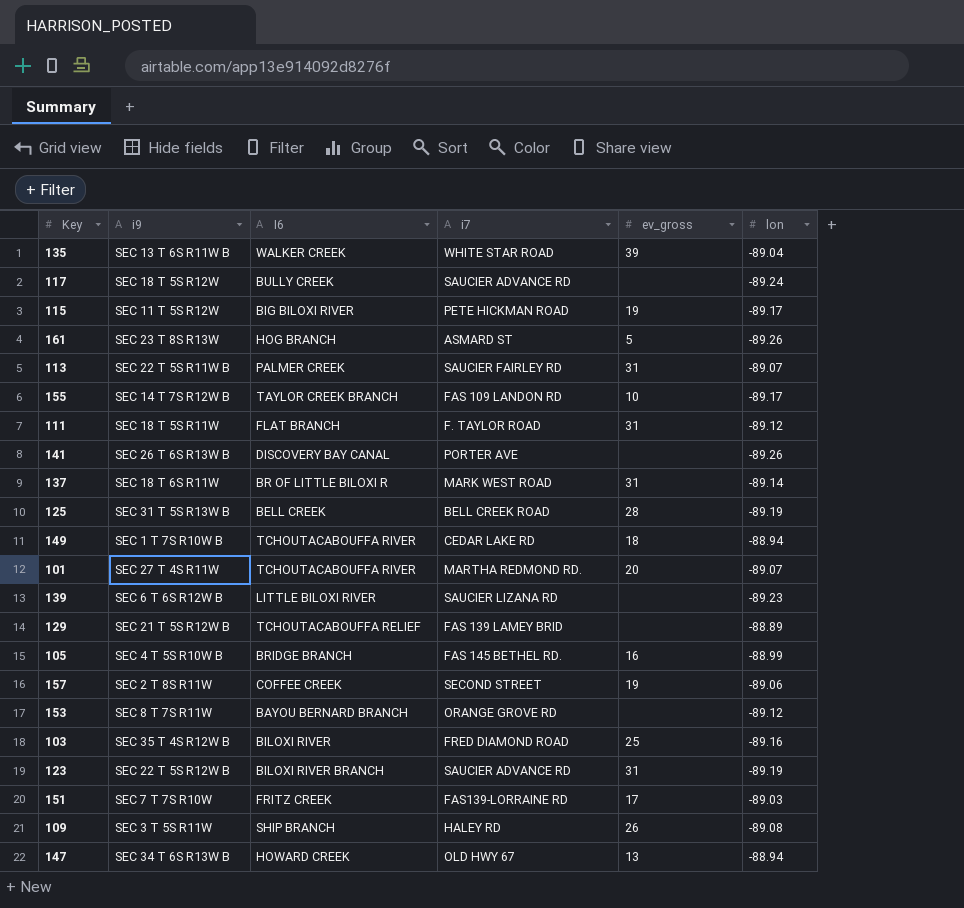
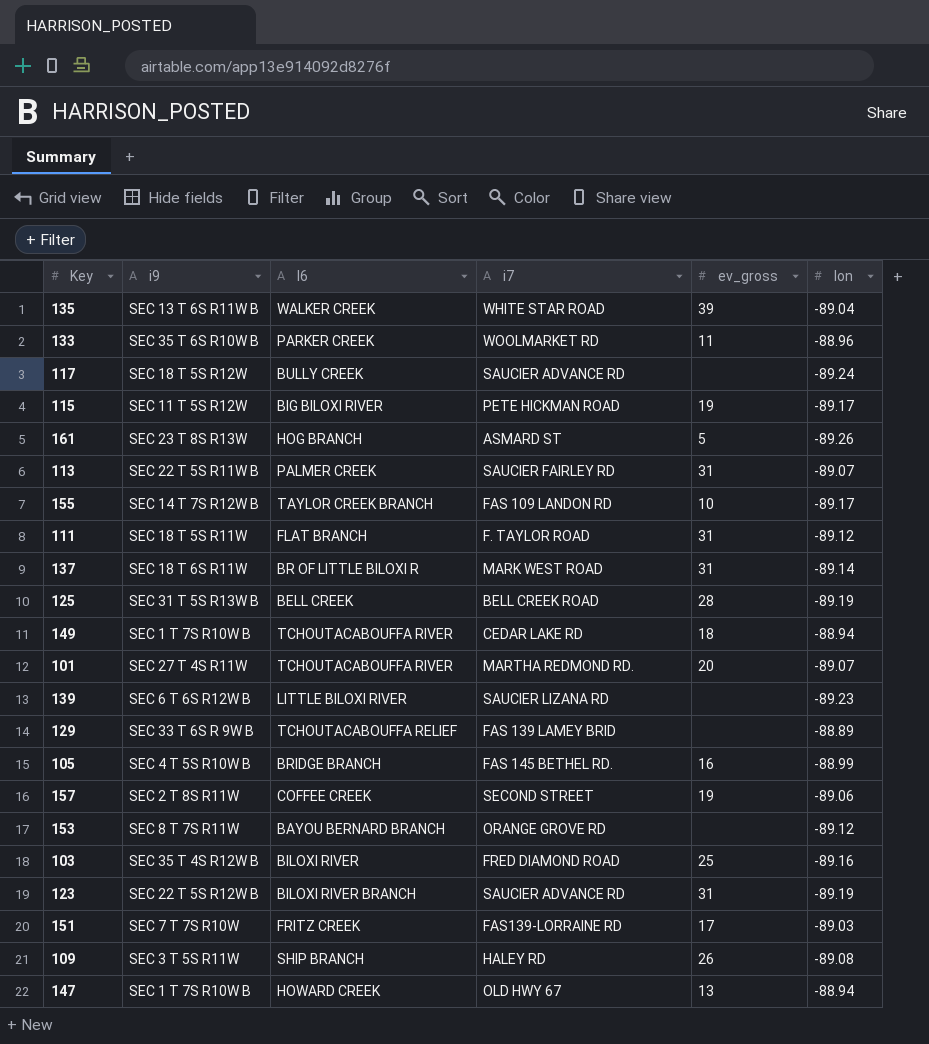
row 141: SEC 26 T 6S R13W B | DISCOVERY BAY CANAL | PORTER AVE | none | -89.26 -> none
row 133: none -> SEC 35 T 6S R10W B | PARKER CREEK | WOOLMARKET RD | 11 | -88.96
129 | i9: SEC 21 T 5S R12W B -> SEC 33 T 6S R 9W B
147 | i9: SEC 34 T 6S R13W B -> SEC 1 T 7S R10W B

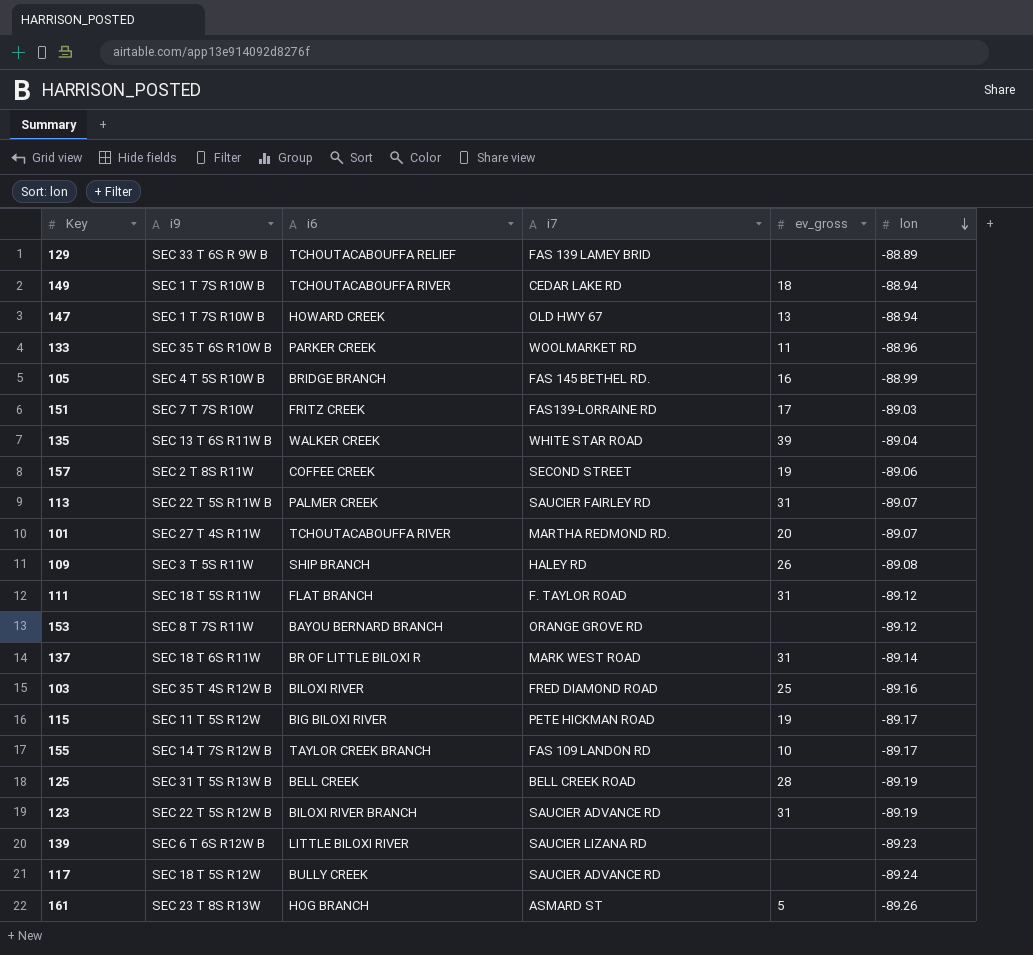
row order: none -> lon descending
column name: I6 -> i6

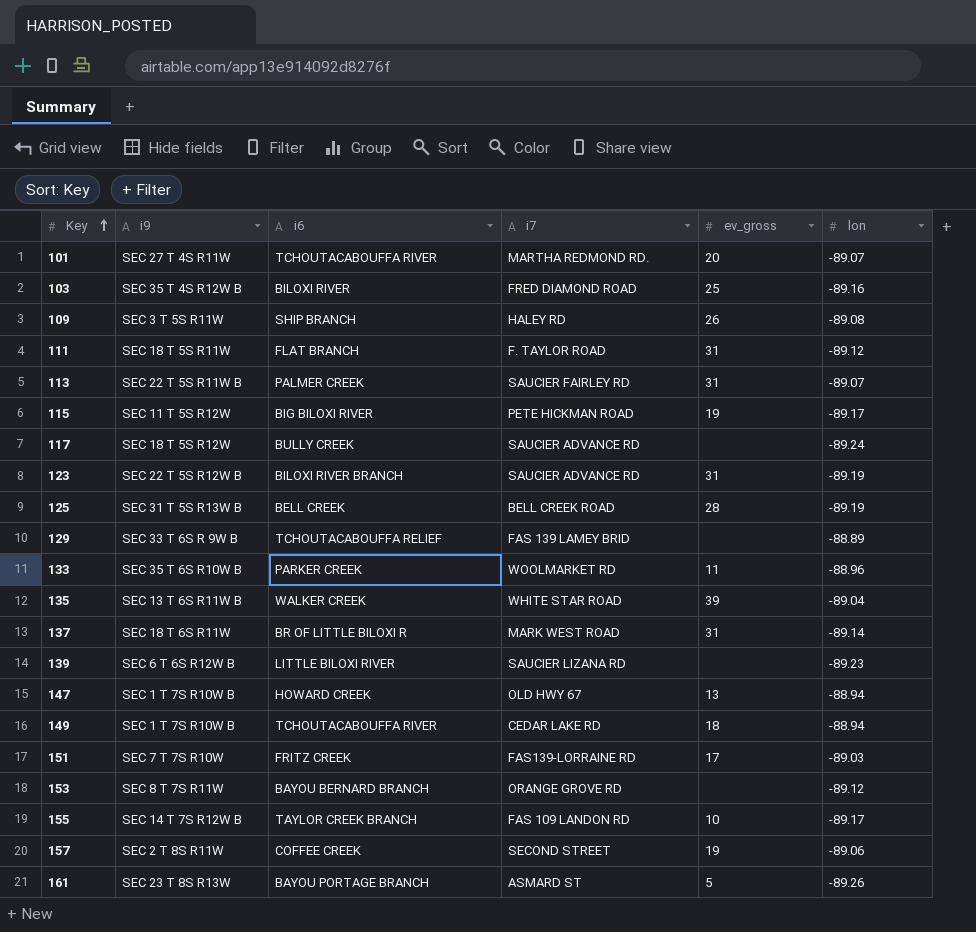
row order: lon descending -> Key ascending
row 105: SEC 4 T 5S R10W B | BRIDGE BRANCH | FAS 145 BETHEL RD. | 16 | -88.99 -> none
161 | i6: HOG BRANCH -> BAYOU PORTAGE BRANCH

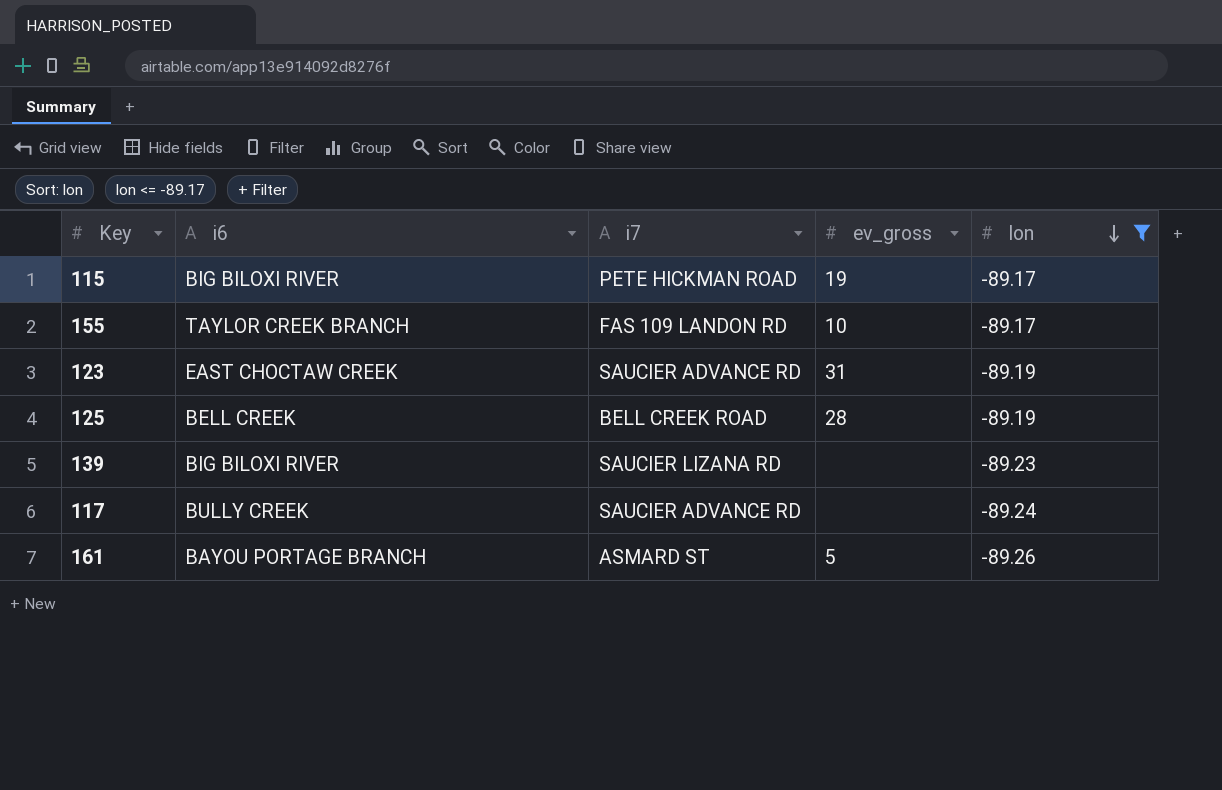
filter: none -> lon <= -89.17
row order: Key ascending -> lon descending
column i9 | position: 2 -> none
123 | i6: BILOXI RIVER BRANCH -> EAST CHOCTAW CREEK
139 | i6: LITTLE BILOXI RIVER -> BIG BILOXI RIVER

